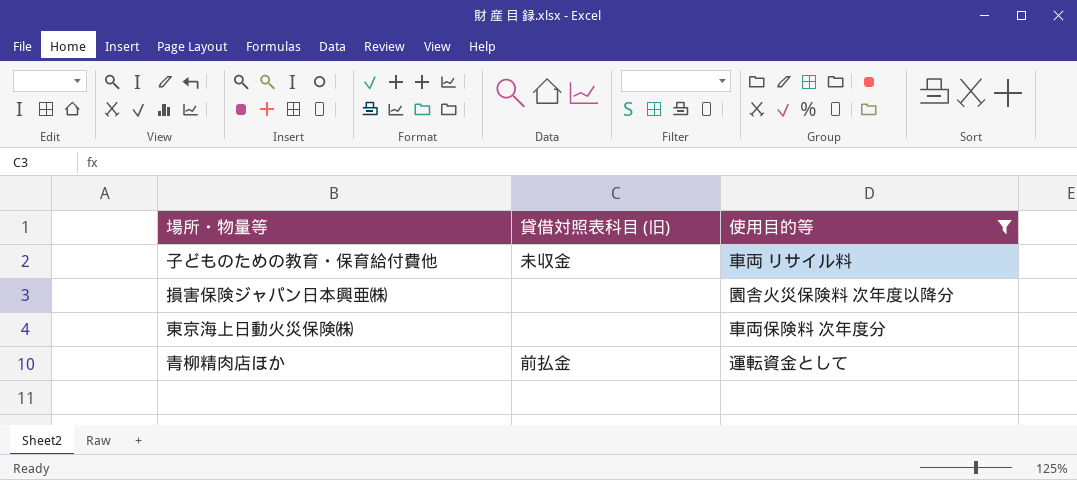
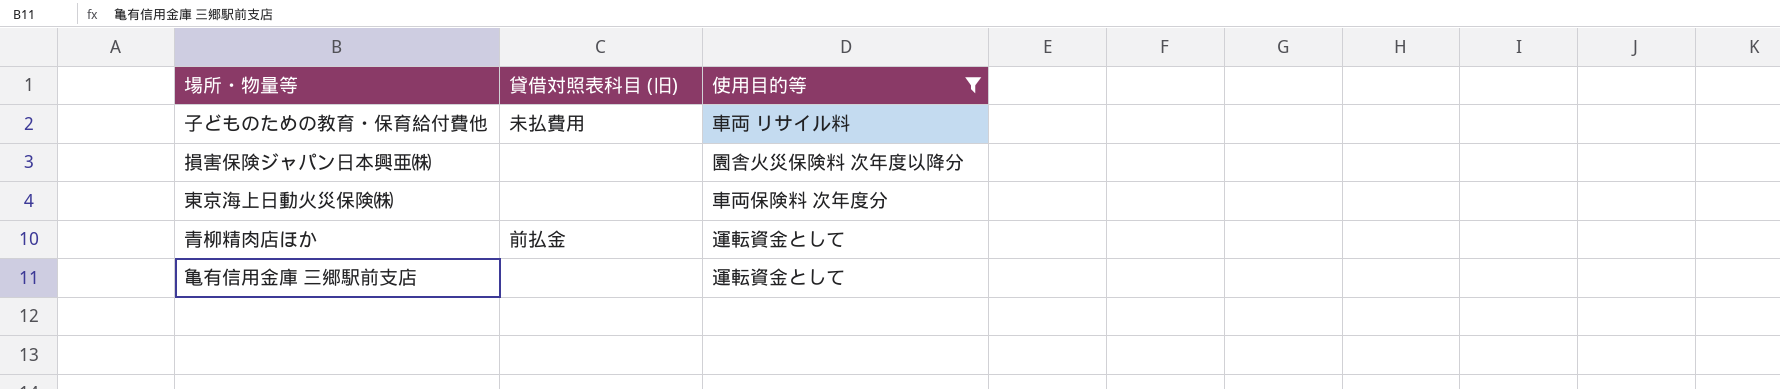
子どものための教育・保育給付費他 | 貸借対照表科目 (旧): 未収金 -> 未払費用
row 亀有信用金庫 三郷駅前支店: none -> none | 運転資金として

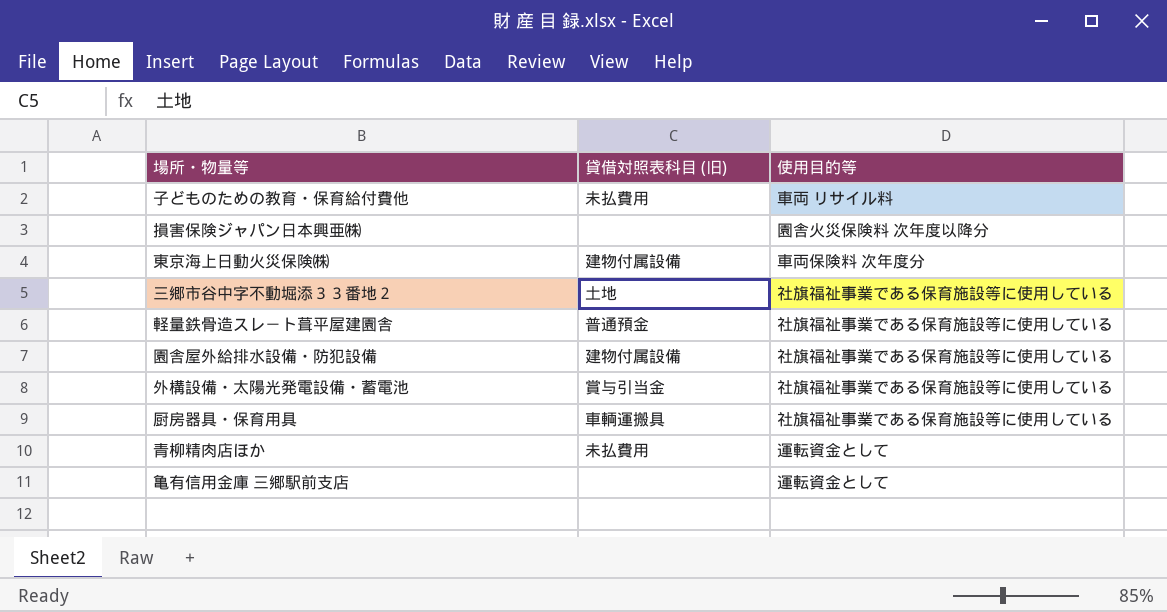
filter: 使用目的等 != 社旗福祉事業である保育施設等に使用している -> none
東京海上日動火災保険㈱ | 貸借対照表科目 (旧): none -> 建物付属設備
青柳精肉店ほか | 貸借対照表科目 (旧): 前払金 -> 未払費用

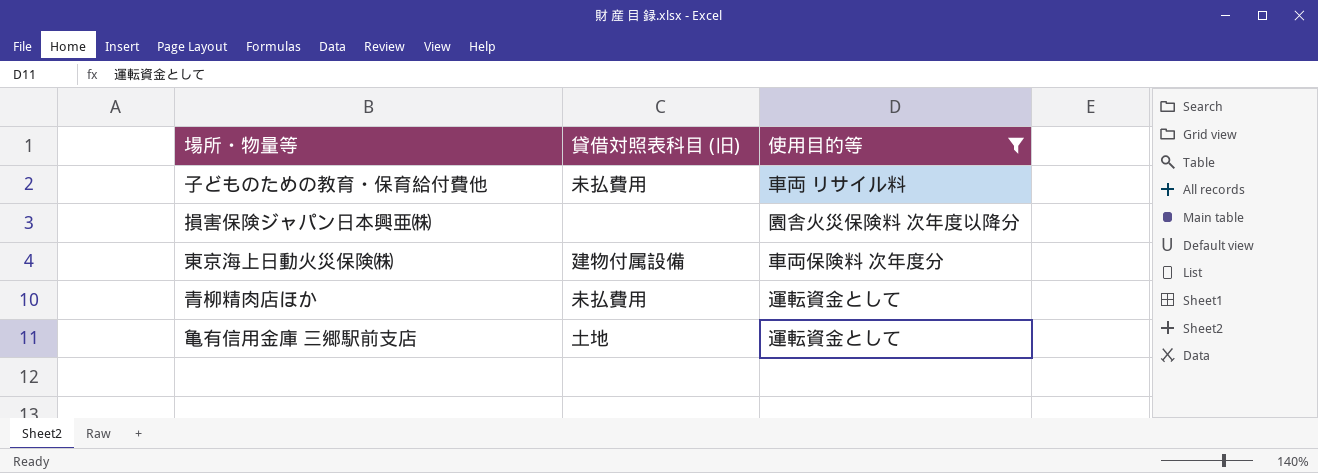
filter: none -> 使用目的等 != 社旗福祉事業である保育施設等に使用している
亀有信用金庫 三郷駅前支店 | 貸借対照表科目 (旧): none -> 土地

